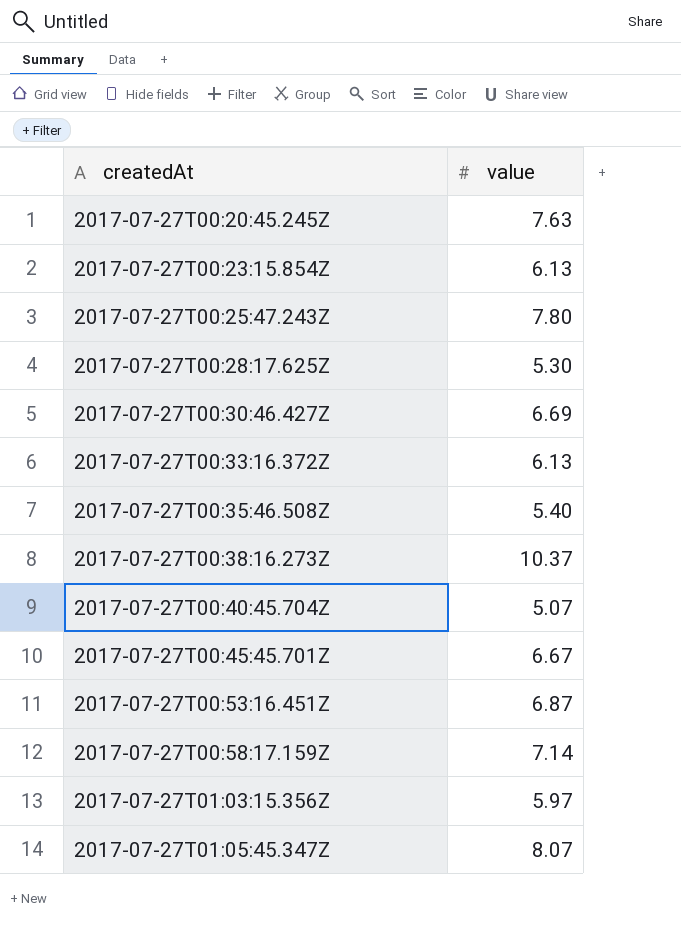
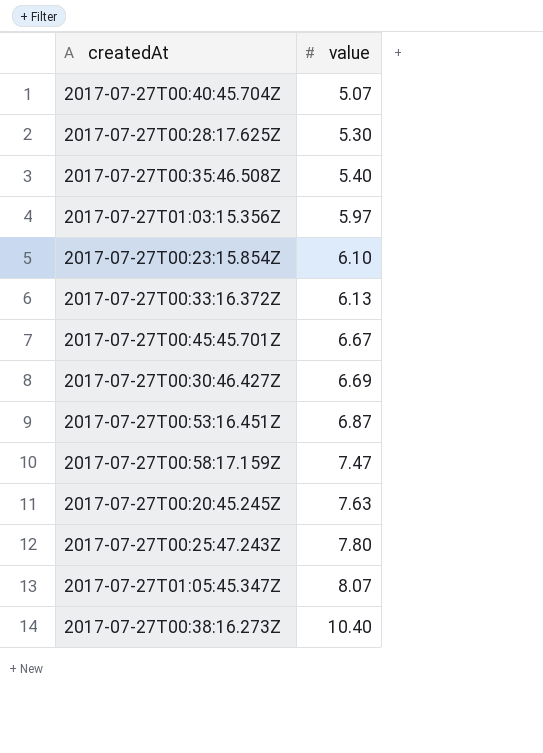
row order: createdAt ascending -> value ascending
2017-07-27T00:23:15.854Z | value: 6.13 -> 6.10
2017-07-27T00:58:17.159Z | value: 7.14 -> 7.47
2017-07-27T00:38:16.273Z | value: 10.37 -> 10.40

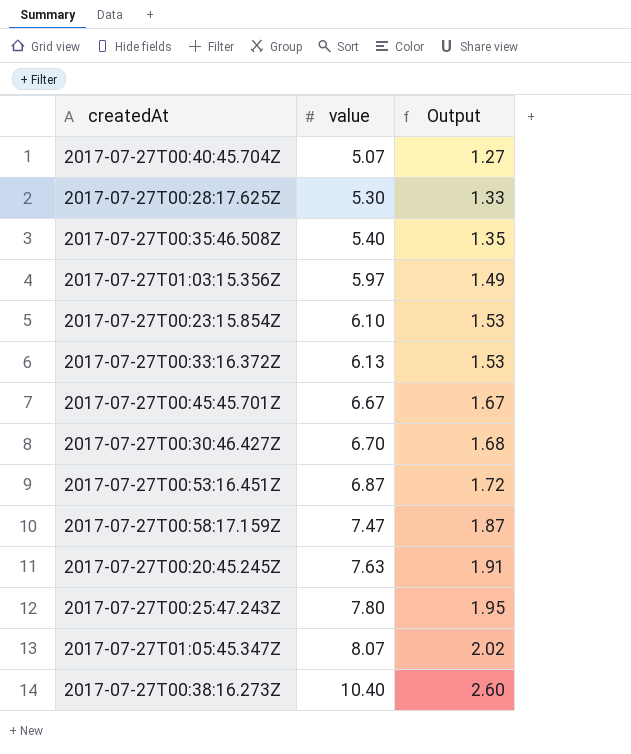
column Output | formula: none -> [value] * 0.25
2017-07-27T00:30:46.427Z | value: 6.69 -> 6.70

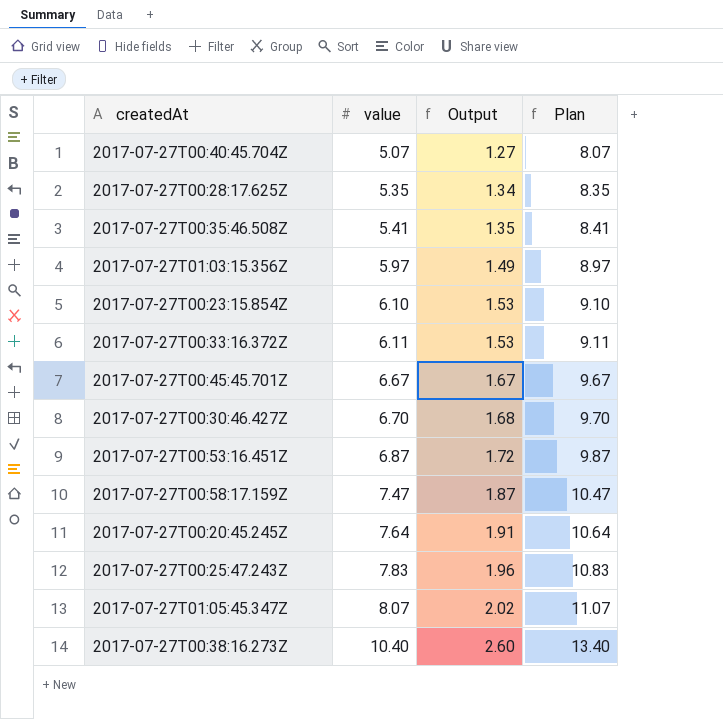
column Plan | formula: none -> [value] + 3
2017-07-27T00:28:17.625Z | value: 5.30 -> 5.35
2017-07-27T00:28:17.625Z | Output: 1.33 -> 1.34
2017-07-27T00:35:46.508Z | value: 5.40 -> 5.41
2017-07-27T00:33:16.372Z | value: 6.13 -> 6.11
2017-07-27T00:20:45.245Z | value: 7.63 -> 7.64
2017-07-27T00:25:47.243Z | value: 7.80 -> 7.83
2017-07-27T00:25:47.243Z | Output: 1.95 -> 1.96

